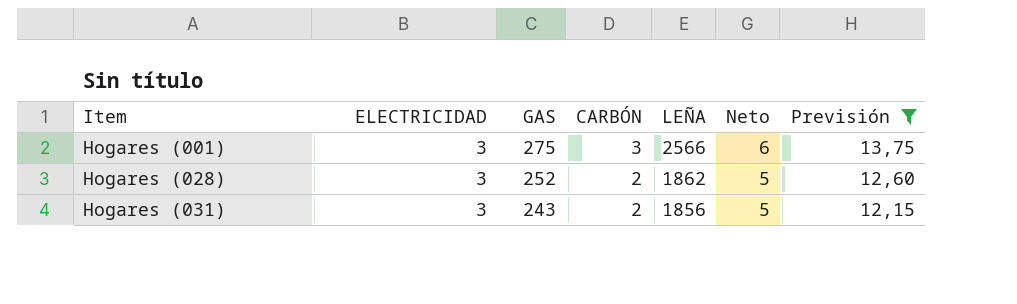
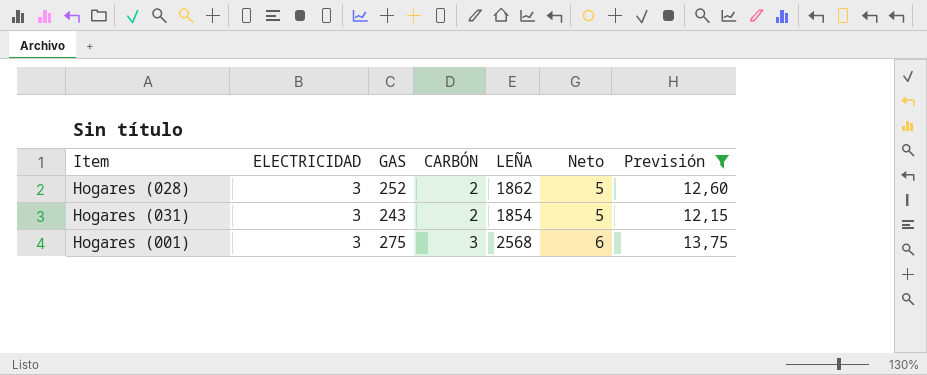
row order: Item ascending -> CARBÓN ascending
Hogares (031) | LEÑA: 1856 -> 1854
Hogares (001) | LEÑA: 2566 -> 2568

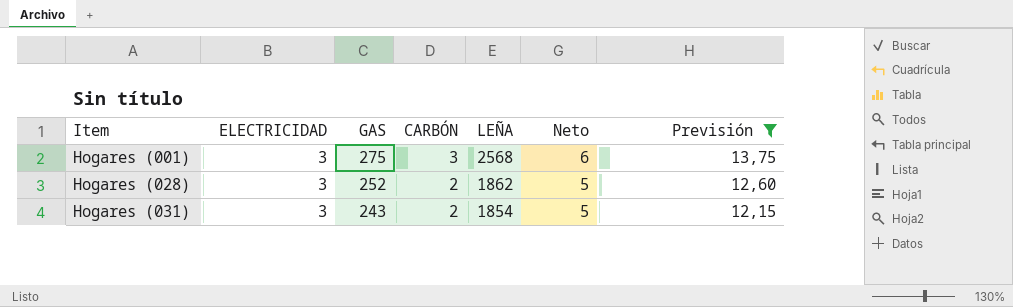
row order: CARBÓN ascending -> Item ascending

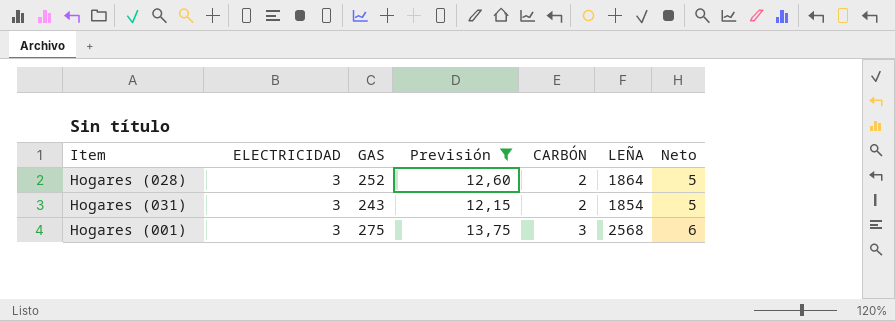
row order: Item ascending -> CARBÓN ascending
column Previsión | position: 7 -> 4
Hogares (028) | LEÑA: 1862 -> 1864

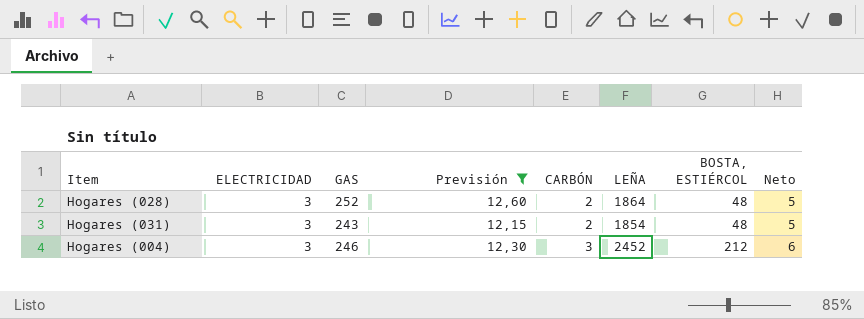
column BOSTA, ESTIÉRCOL | position: none -> 7
row Hogares (001): 3 | 275 | 13,75 | 3 | 2568 | 6 -> none
row Hogares (004): none -> 3 | 246 | 12,30 | 3 | 2452 | 212 | 6

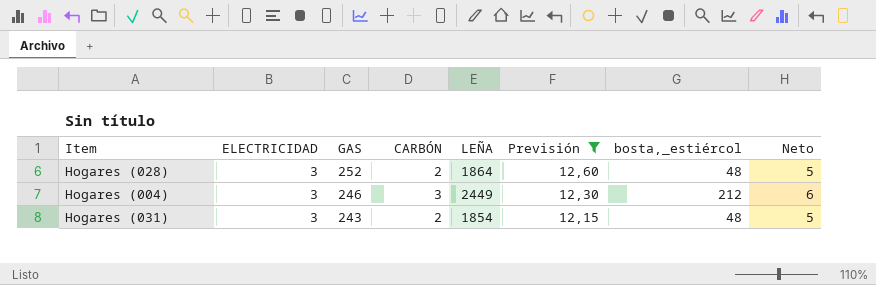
row order: CARBÓN ascending -> GAS descending
column Previsión | position: 4 -> 6
column name: BOSTA, ESTIÉRCOL -> bosta,_estiércol
Hogares (004) | LEÑA: 2452 -> 2449

